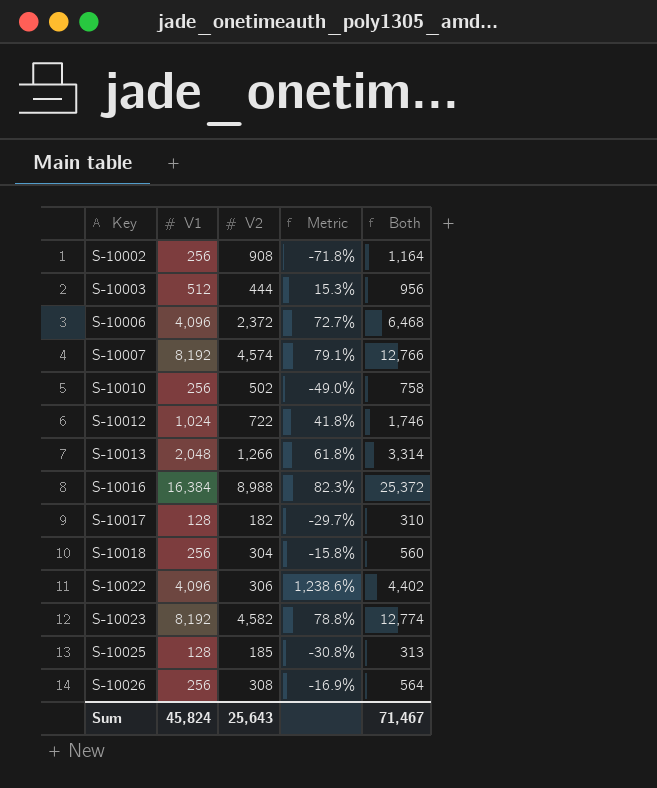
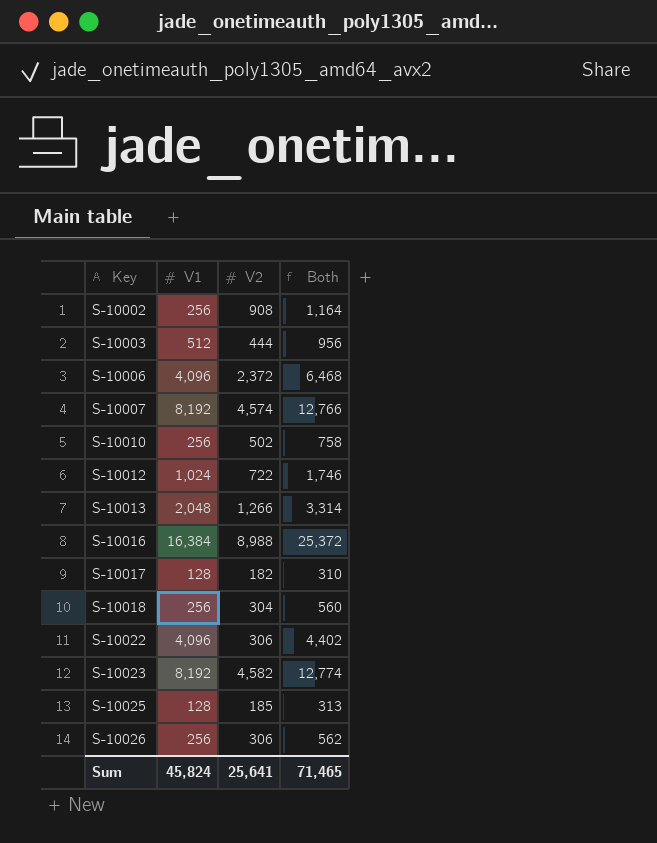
column Metric | formula: ([V1] - [V2]) / [V2] -> none
S-10026 | V2: 308 -> 306
S-10026 | Both: 564 -> 562
Sum | V2: 25,643 -> 25,641
Sum | Both: 71,467 -> 71,465

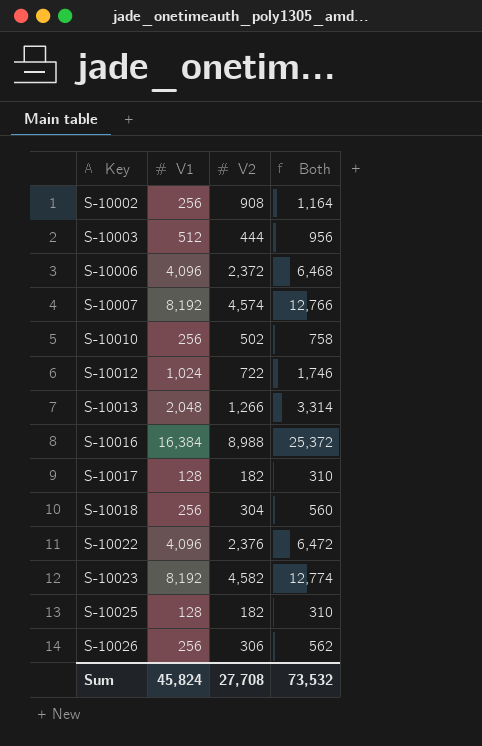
S-10022 | V2: 306 -> 2,376
S-10022 | Both: 4,402 -> 6,472
S-10025 | V2: 185 -> 182
S-10025 | Both: 313 -> 310
Sum | V2: 25,641 -> 27,708
Sum | Both: 71,465 -> 73,532

